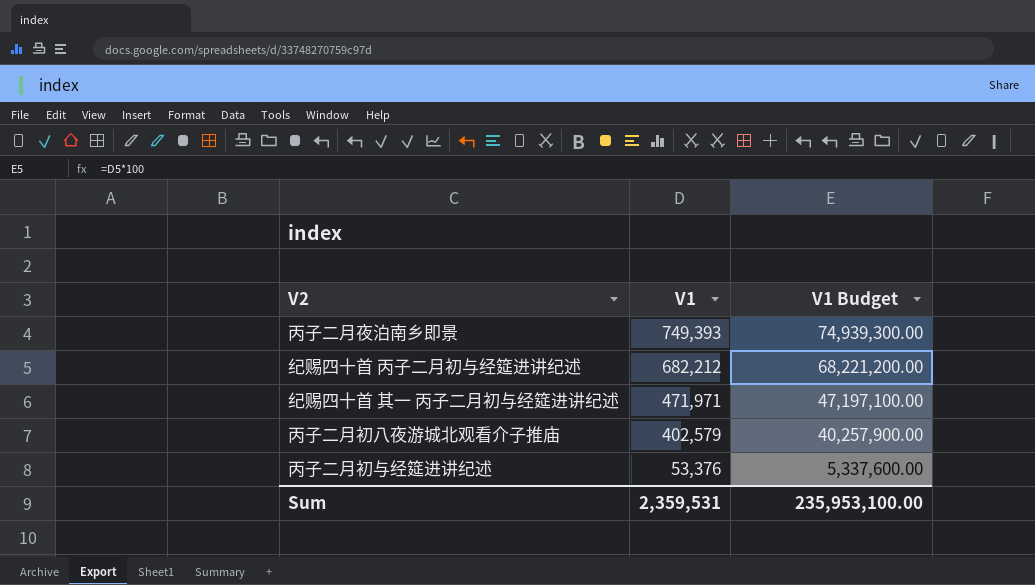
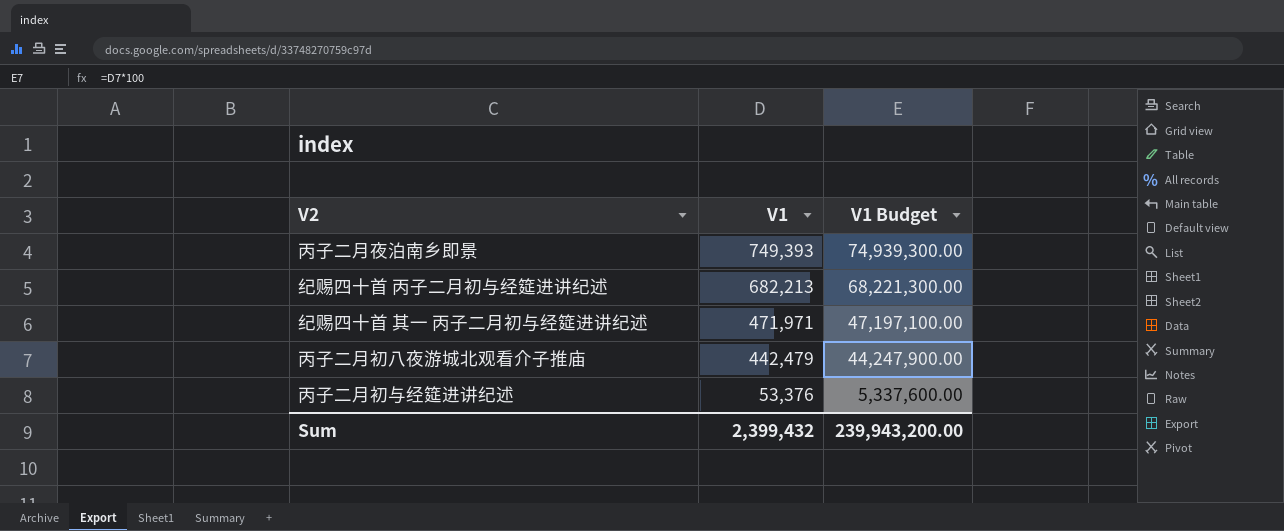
纪赐四十首 丙子二月初与经筵进讲纪述 | V1: 682,212 -> 682,213
纪赐四十首 丙子二月初与经筵进讲纪述 | V1 Budget: 68,221,200.00 -> 68,221,300.00
丙子二月初八夜游城北观看介子推庙 | V1: 402,579 -> 442,479
丙子二月初八夜游城北观看介子推庙 | V1 Budget: 40,257,900.00 -> 44,247,900.00
Sum | V1: 2,359,531 -> 2,399,432
Sum | V1 Budget: 235,953,100.00 -> 239,943,200.00

